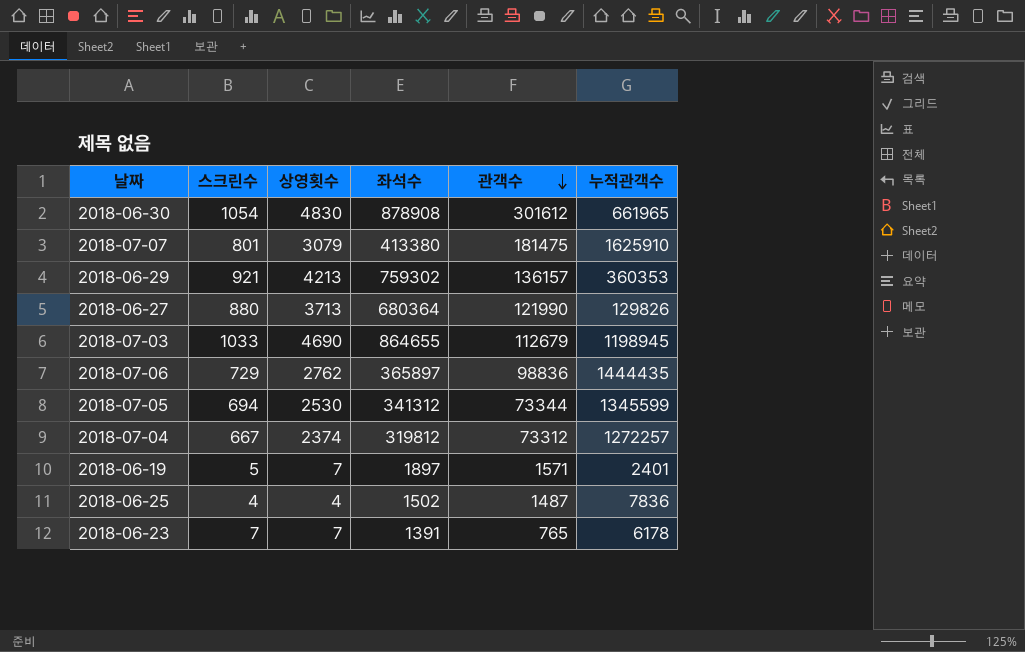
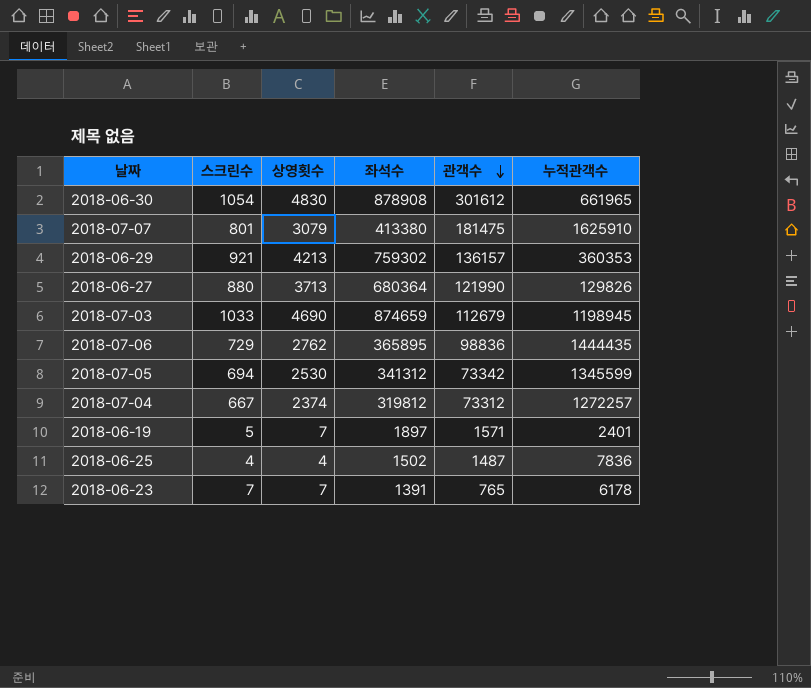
2018-07-03 | 좌석수: 864655 -> 874659
2018-07-06 | 좌석수: 365897 -> 365895
2018-07-05 | 관객수: 73344 -> 73342

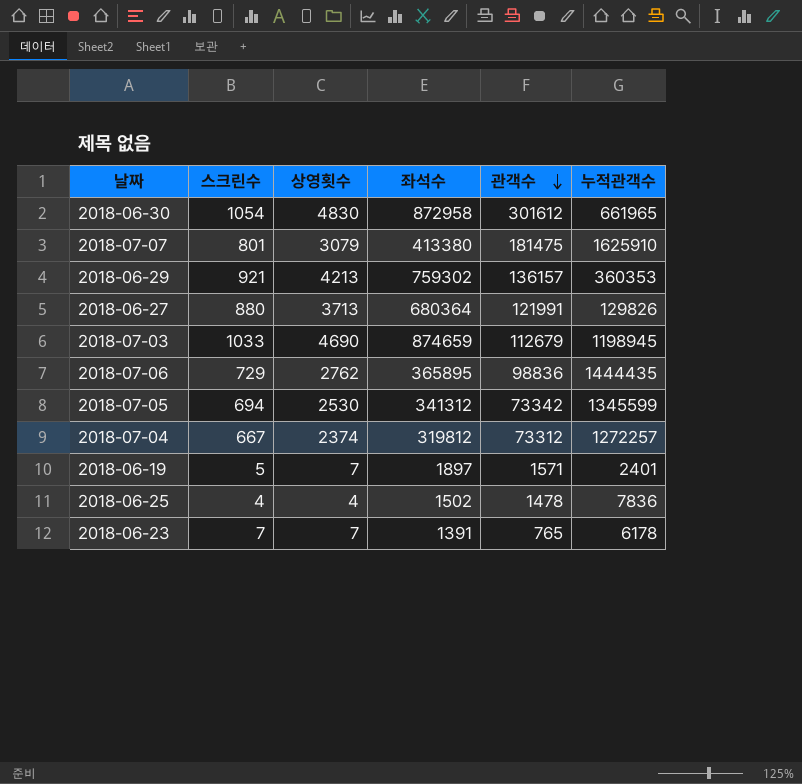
2018-06-30 | 좌석수: 878908 -> 872958
2018-06-27 | 관객수: 121990 -> 121991
2018-06-25 | 관객수: 1487 -> 1478

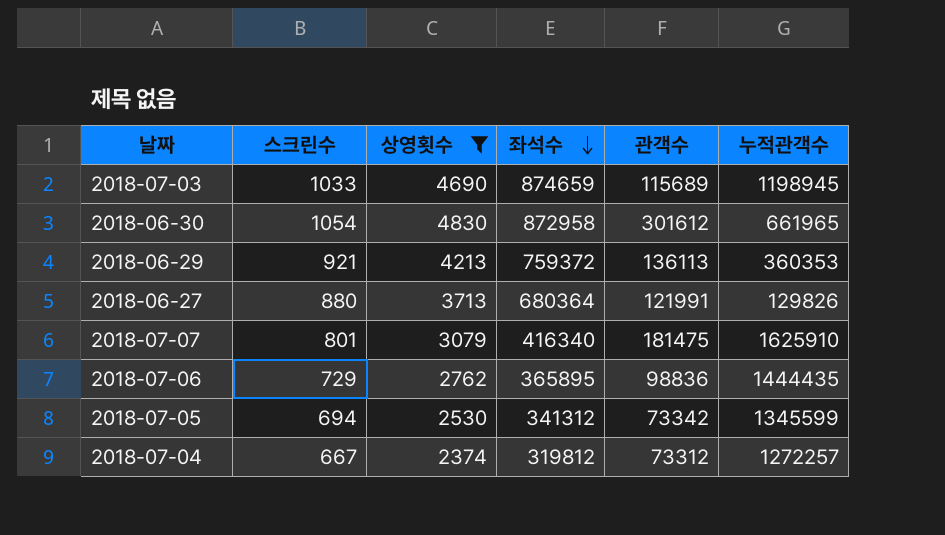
filter: none -> 상영횟수 >= 2374
row order: 관객수 descending -> 좌석수 descending
2018-07-03 | 관객수: 112679 -> 115689
2018-06-29 | 좌석수: 759302 -> 759372
2018-06-29 | 관객수: 136157 -> 136113
2018-07-07 | 좌석수: 413380 -> 416340

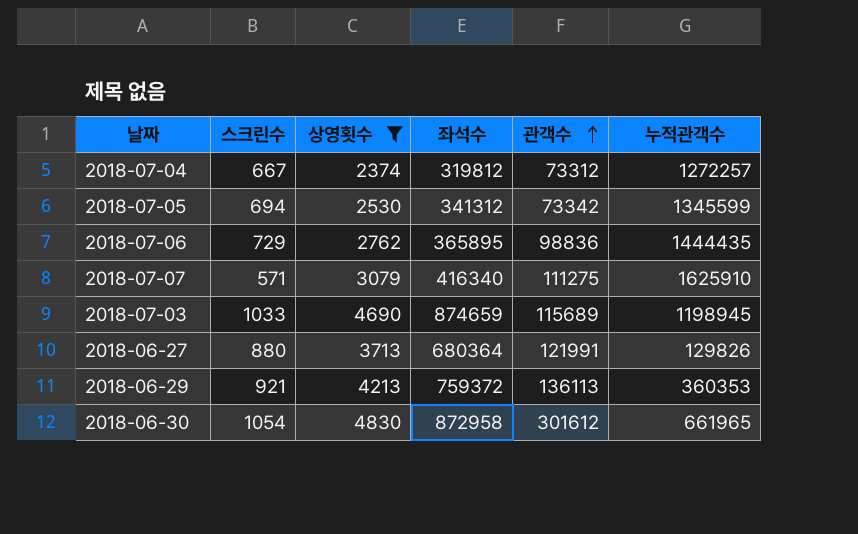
row order: 좌석수 descending -> 관객수 ascending
2018-07-07 | 스크린수: 801 -> 571
2018-07-07 | 관객수: 181475 -> 111275

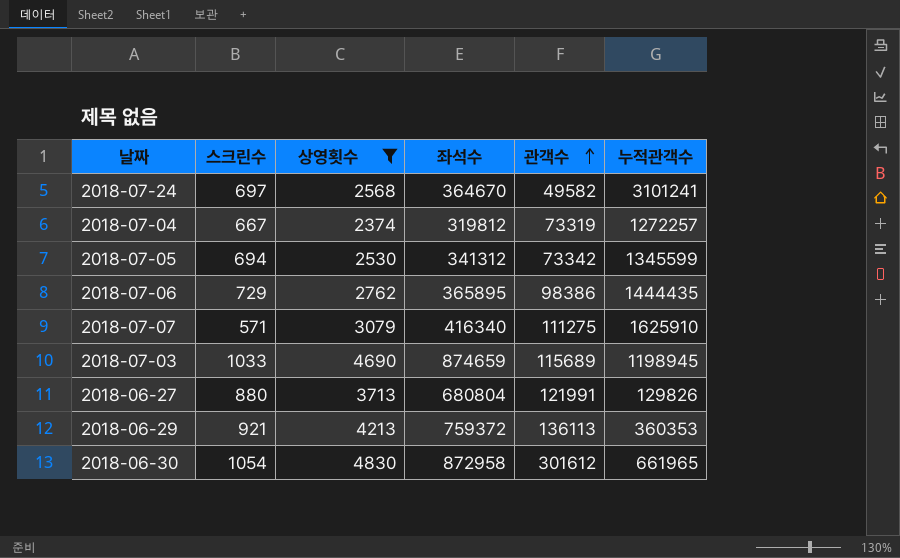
row 2018-07-24: none -> 697 | 2568 | 364670 | 49582 | 3101241
2018-07-04 | 관객수: 73312 -> 73319
2018-07-06 | 관객수: 98836 -> 98386
2018-06-27 | 좌석수: 680364 -> 680804

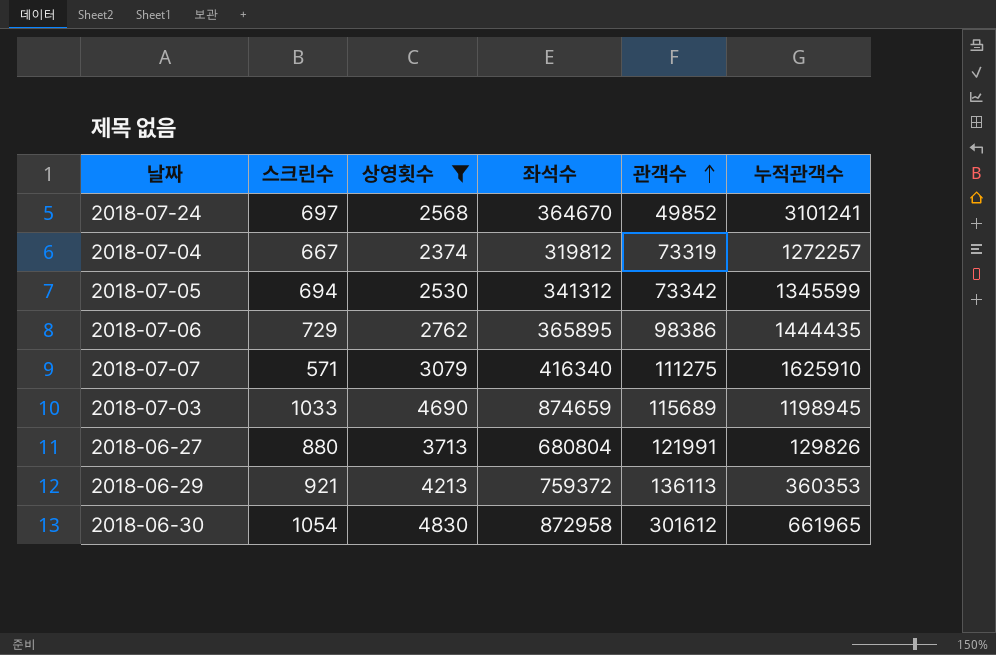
2018-07-24 | 관객수: 49582 -> 49852

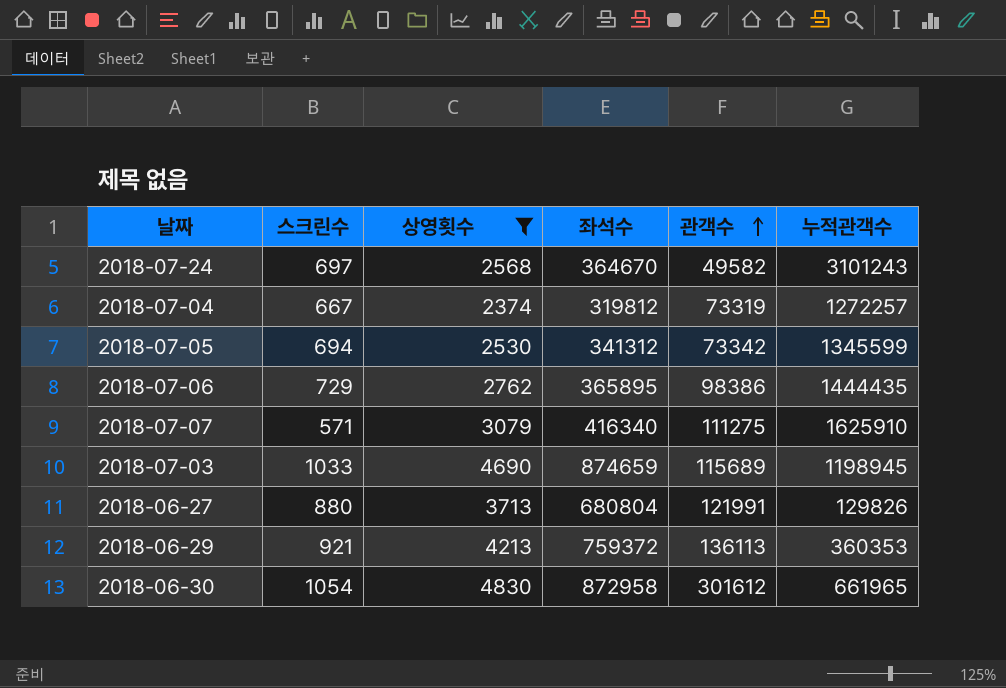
2018-07-24 | 관객수: 49852 -> 49582
2018-07-24 | 누적관객수: 3101241 -> 3101243

